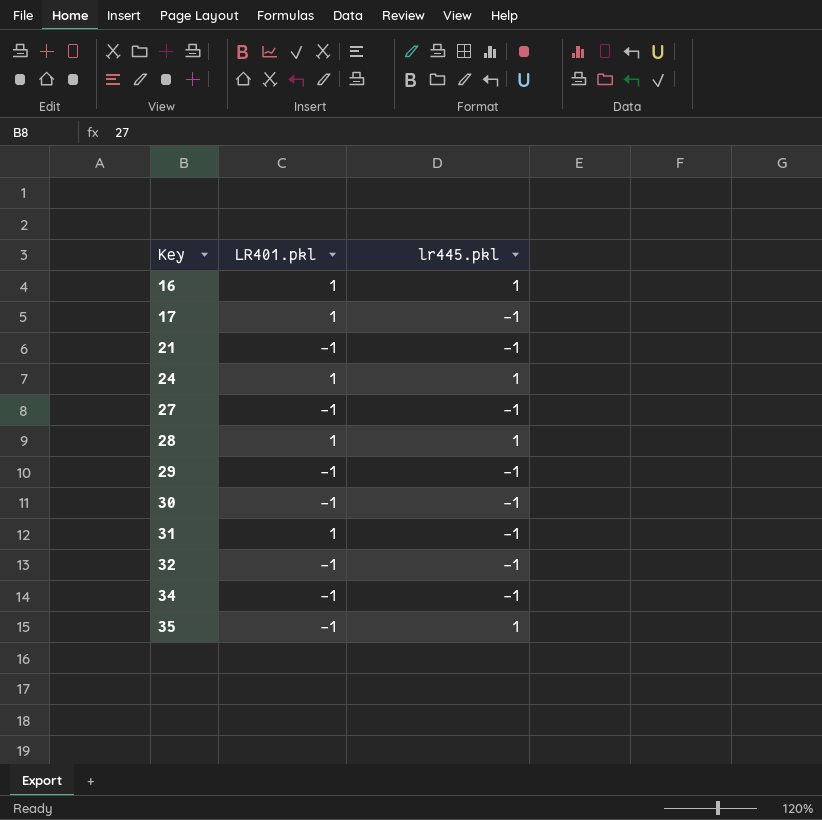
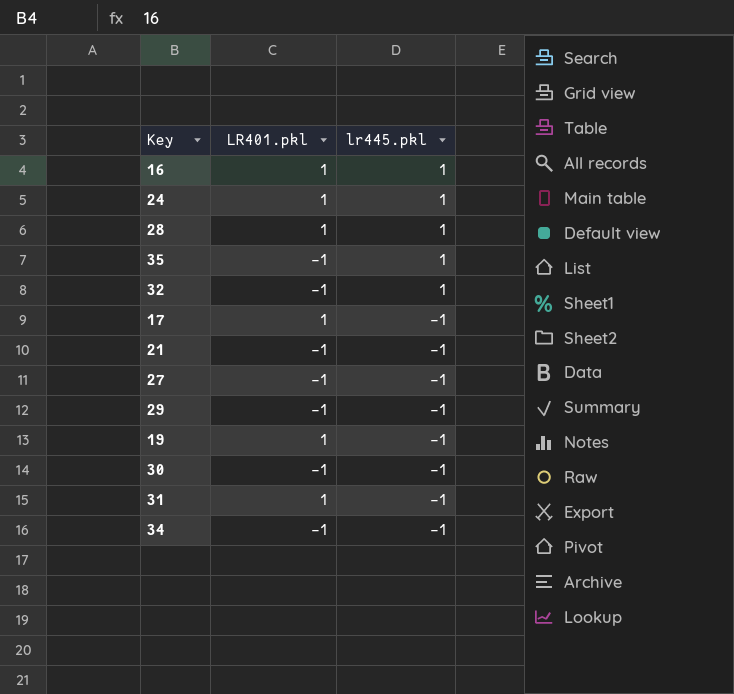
row order: Key ascending -> lr445.pkl descending
32 | lr445.pkl: -1 -> 1
row 19: none -> 1 | -1

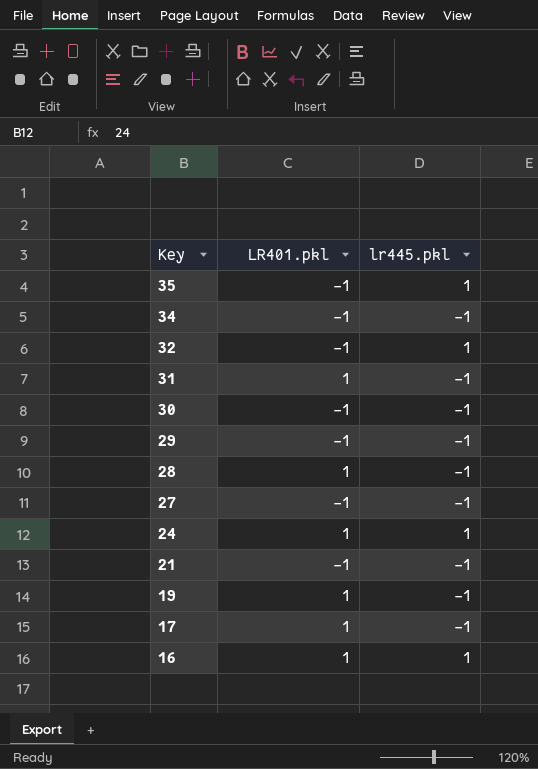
row order: lr445.pkl descending -> Key descending
28 | lr445.pkl: 1 -> -1

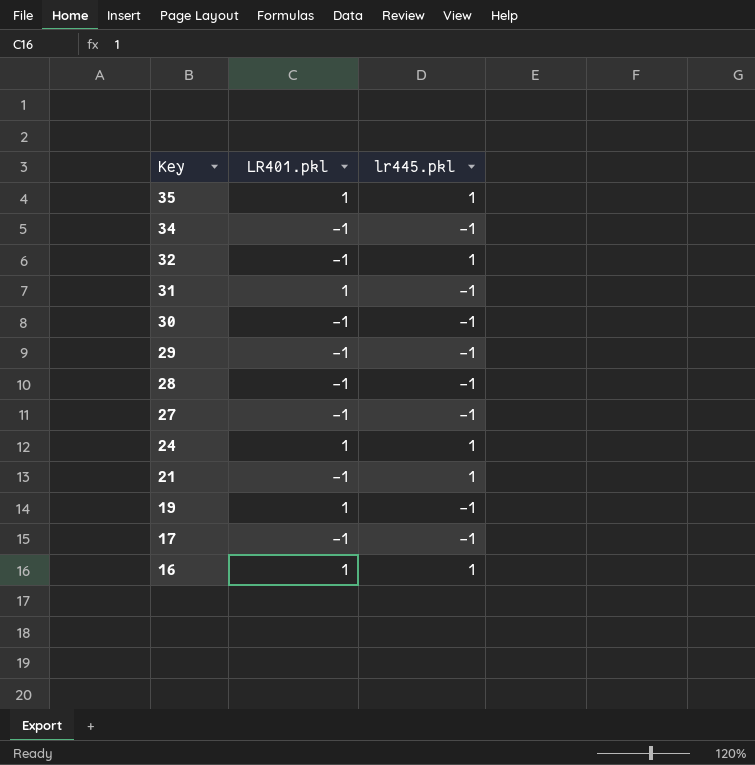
35 | LR401.pkl: -1 -> 1
28 | LR401.pkl: 1 -> -1
21 | lr445.pkl: -1 -> 1
17 | LR401.pkl: 1 -> -1

